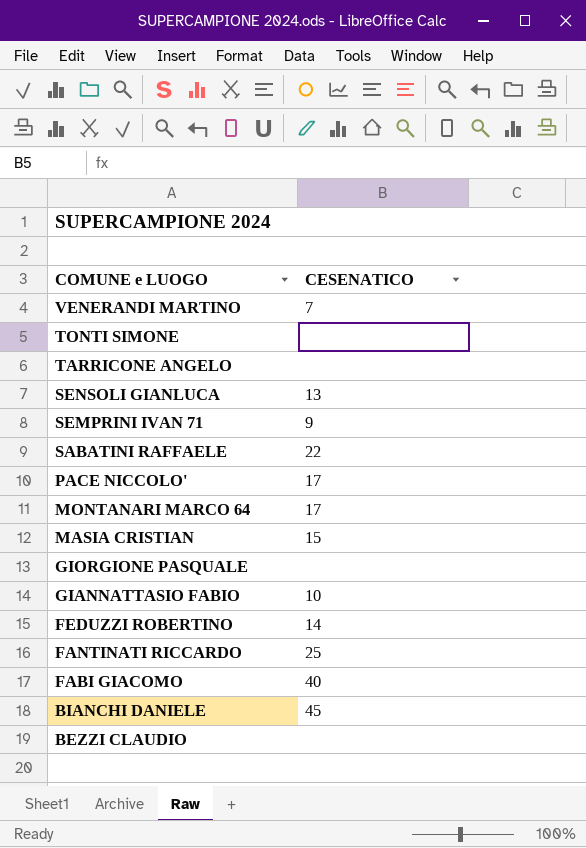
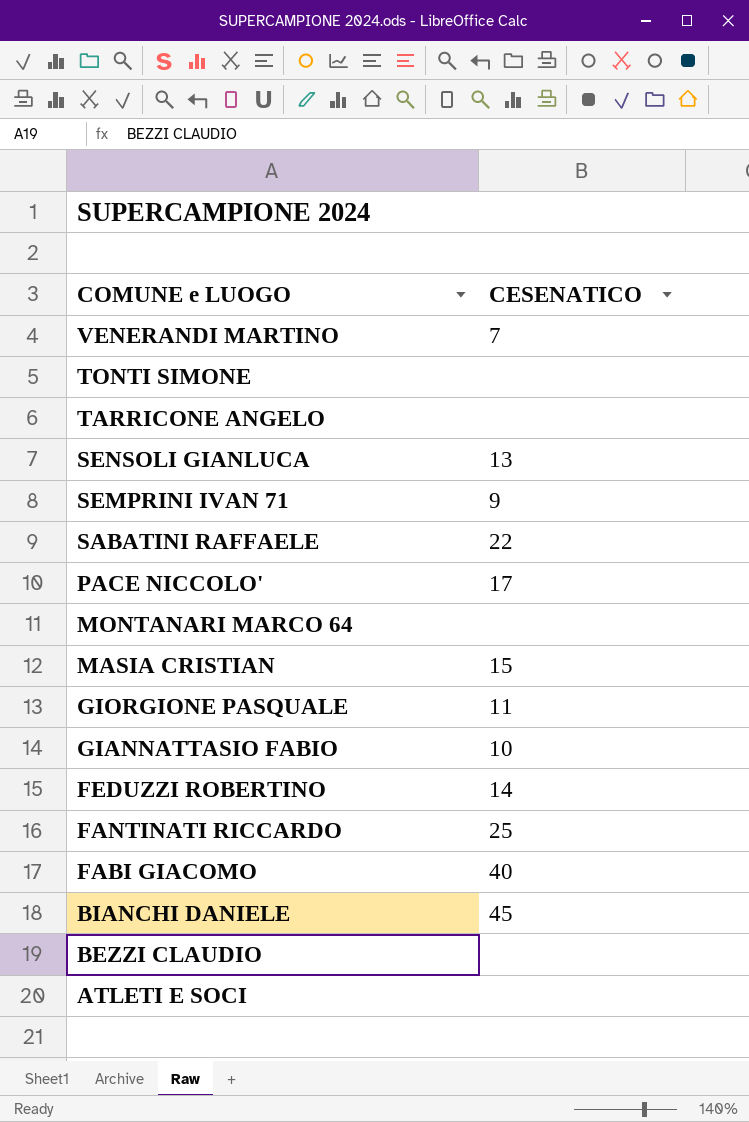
MONTANARI MARCO 64 | CESENATICO: 17 -> none
GIORGIONE PASQUALE | CESENATICO: none -> 11
row ATLETI E SOCI: none -> none

